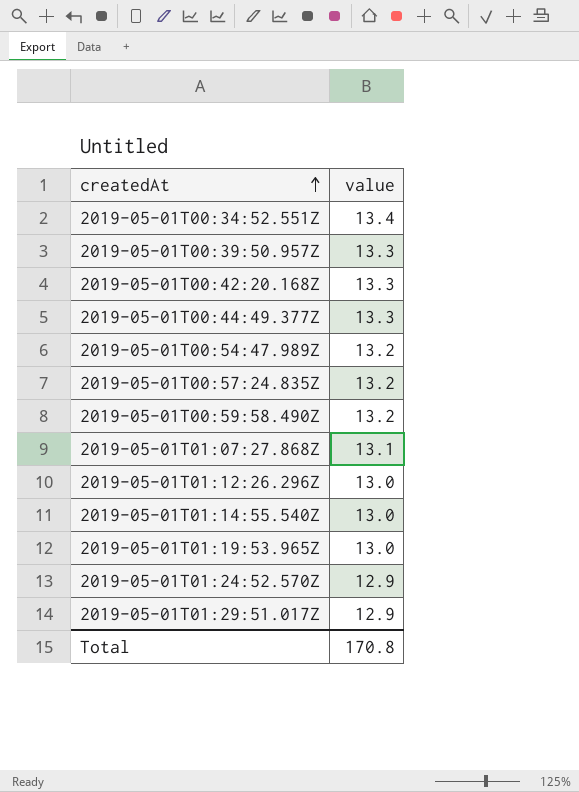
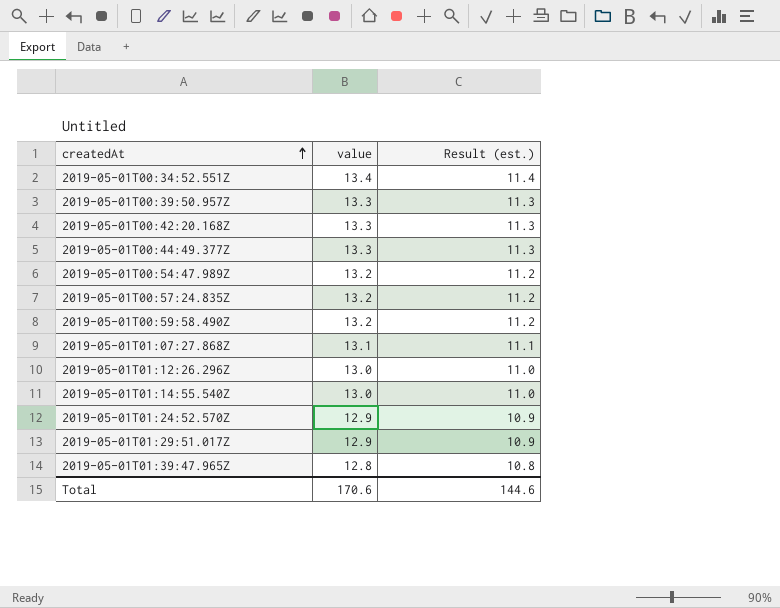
column Result (est.) | formula: none -> [value] - 2
row 2019-05-01T01:19:53.965Z: 13.0 -> none
row 2019-05-01T01:39:47.965Z: none -> 12.8 | 10.8
Total | value: 170.8 -> 170.6

